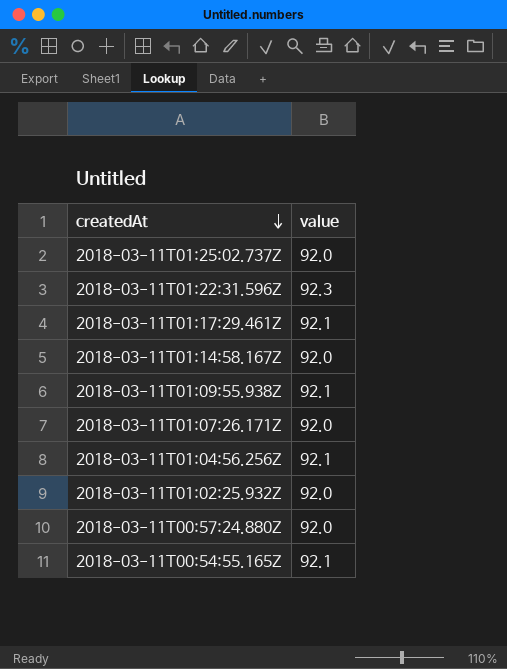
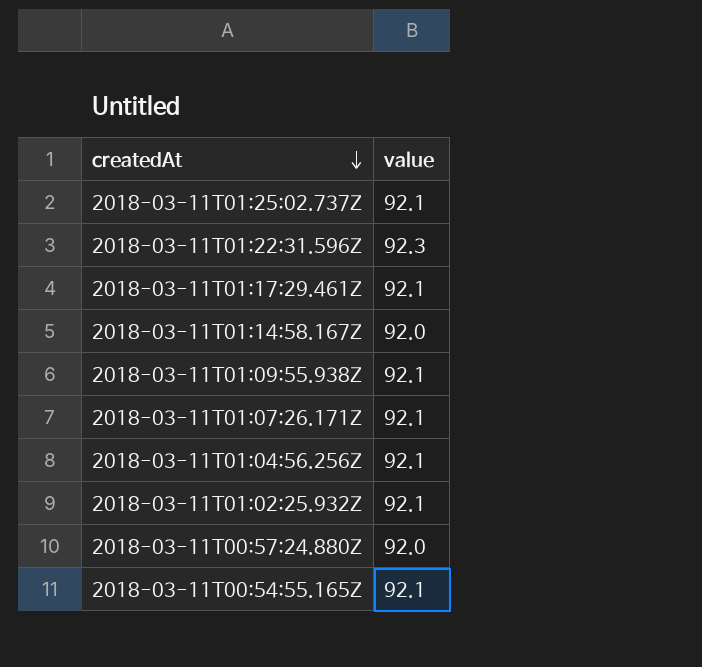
2018-03-11T01:25:02.737Z | value: 92.0 -> 92.1
2018-03-11T01:07:26.171Z | value: 92.0 -> 92.1
2018-03-11T01:02:25.932Z | value: 92.0 -> 92.1

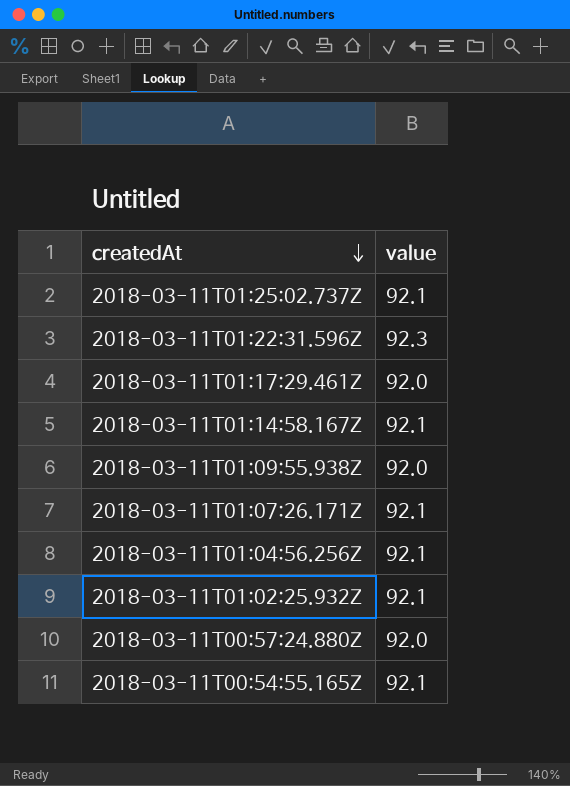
2018-03-11T01:17:29.461Z | value: 92.1 -> 92.0
2018-03-11T01:14:58.167Z | value: 92.0 -> 92.1
2018-03-11T01:09:55.938Z | value: 92.1 -> 92.0

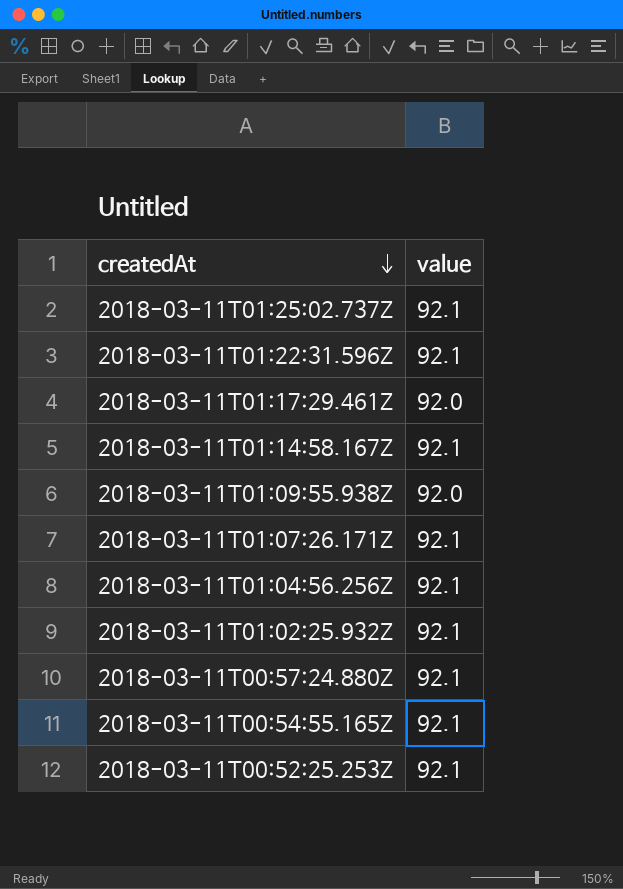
2018-03-11T01:22:31.596Z | value: 92.3 -> 92.1
2018-03-11T00:57:24.880Z | value: 92.0 -> 92.1
row 2018-03-11T00:52:25.253Z: none -> 92.1

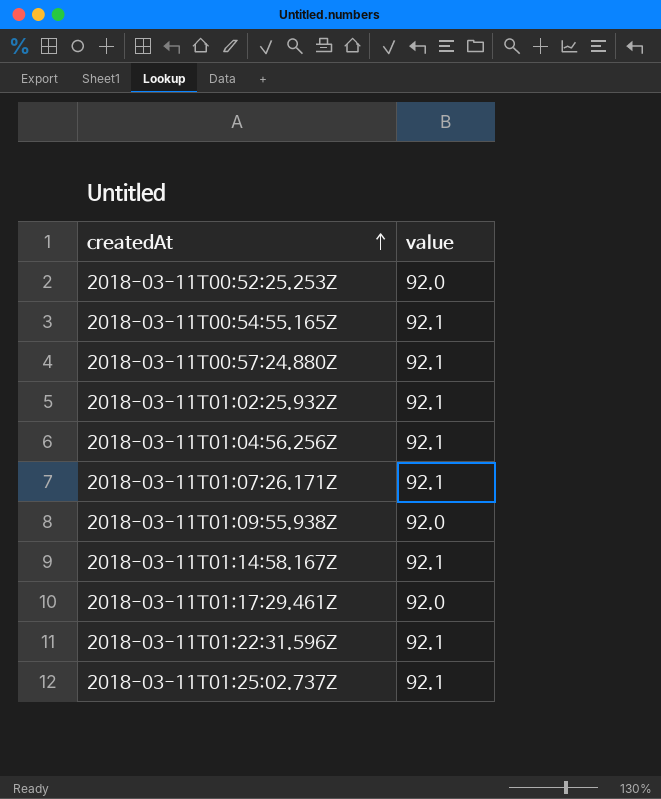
row order: createdAt descending -> createdAt ascending
2018-03-11T00:52:25.253Z | value: 92.1 -> 92.0

